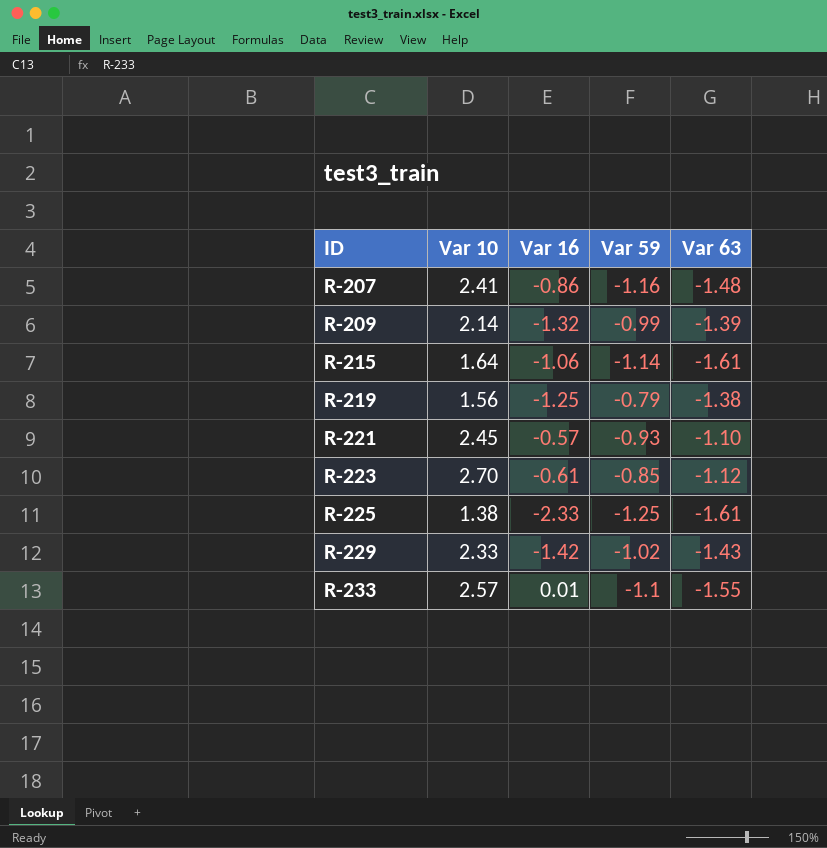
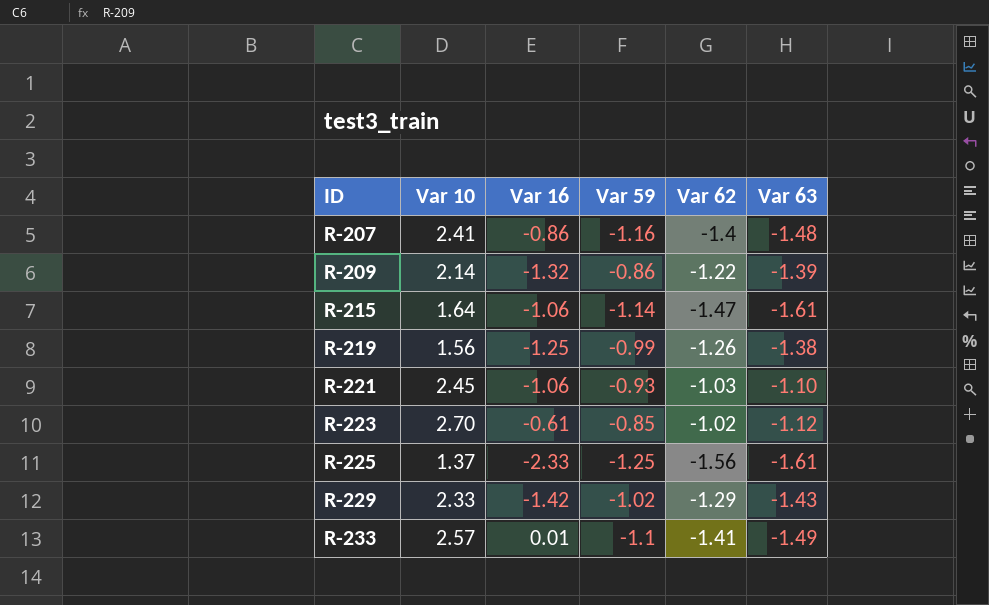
column Var 62 | position: none -> 5
R-209 | Var 59: -0.99 -> -0.86
R-219 | Var 59: -0.79 -> -0.99
R-221 | Var 16: -0.57 -> -1.06
R-225 | Var 10: 1.38 -> 1.37
R-233 | Var 63: -1.55 -> -1.49

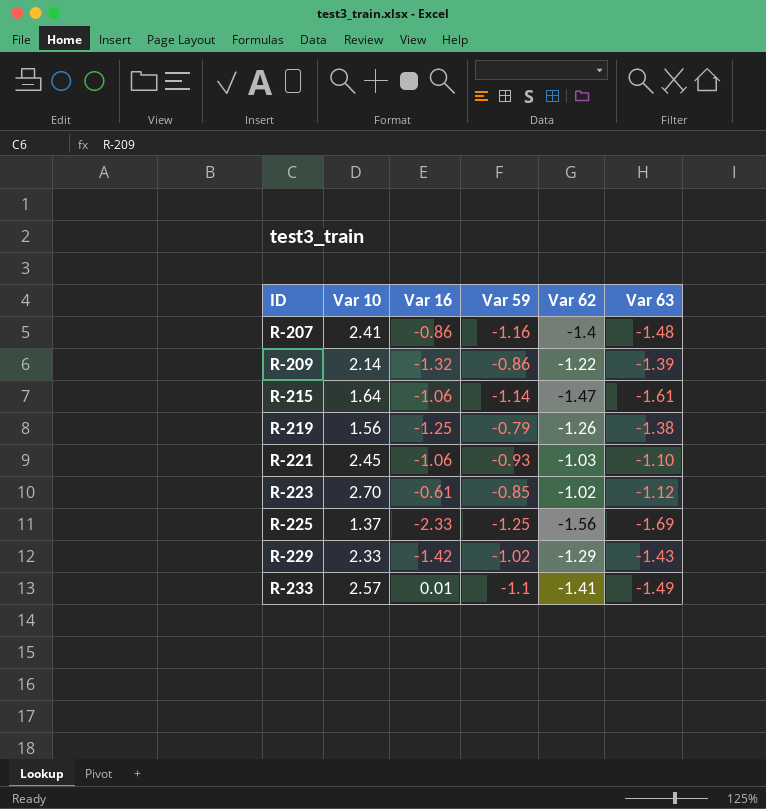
R-219 | Var 59: -0.99 -> -0.79
R-225 | Var 63: -1.61 -> -1.69

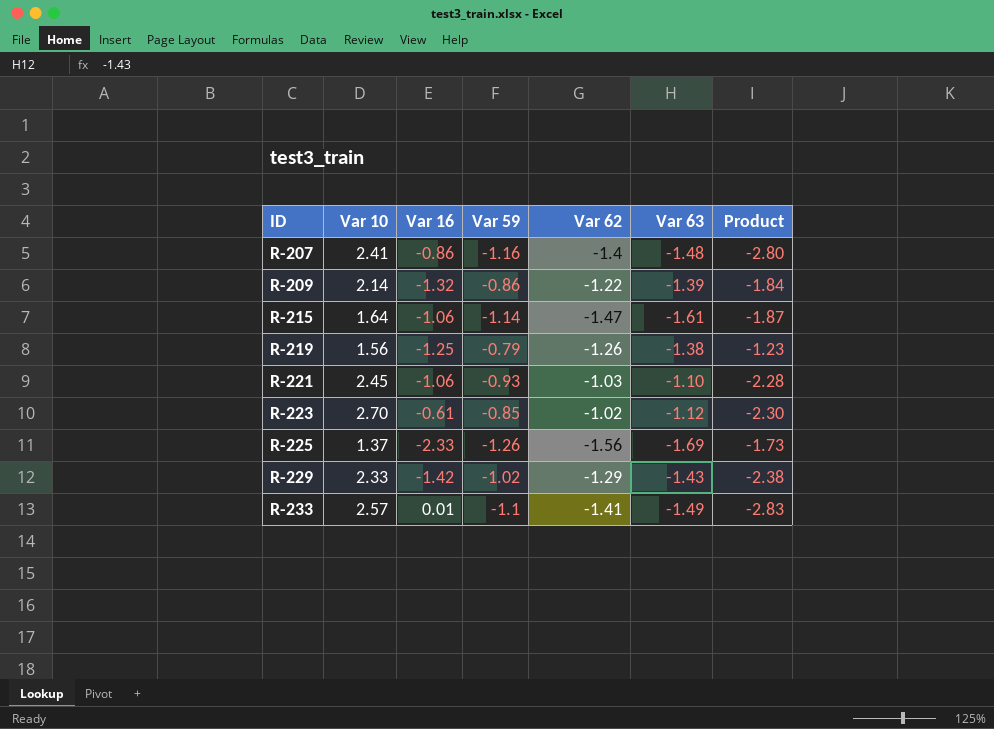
column Product | formula: none -> [Var 10] * [Var 59]
R-225 | Var 59: -1.25 -> -1.26

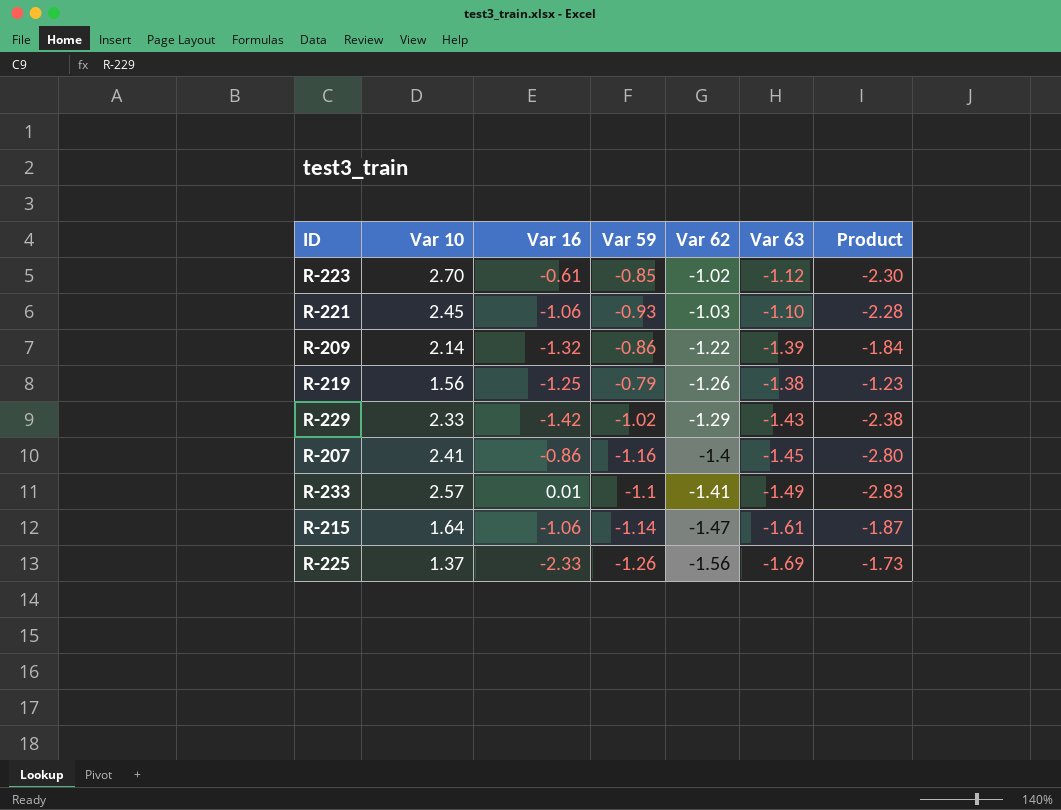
row order: ID ascending -> Var 62 descending
R-207 | Var 63: -1.48 -> -1.45

